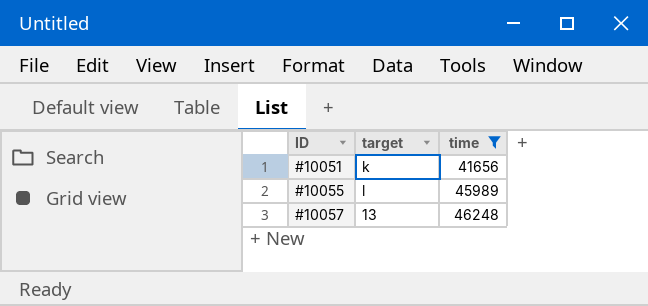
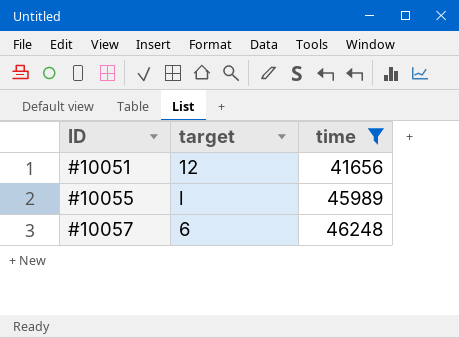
#10051 | target: k -> 12
#10057 | target: 13 -> 6

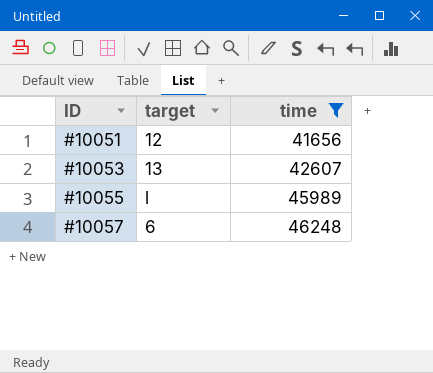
row #10053: none -> 13 | 42607

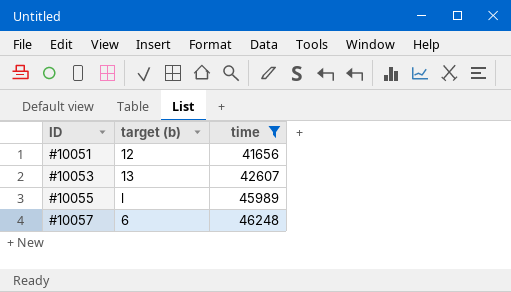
column name: target -> target (b)

